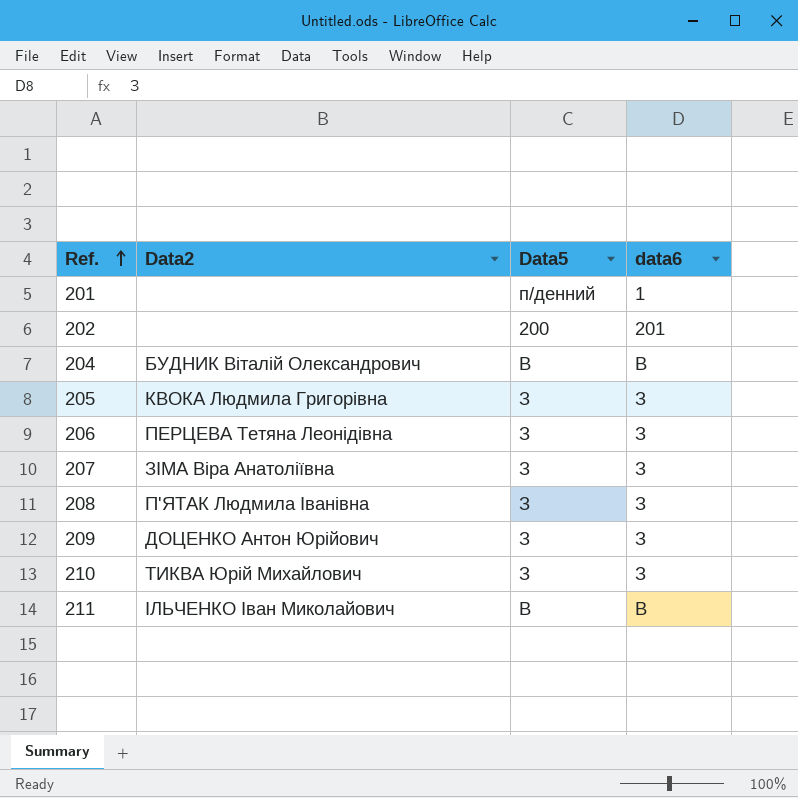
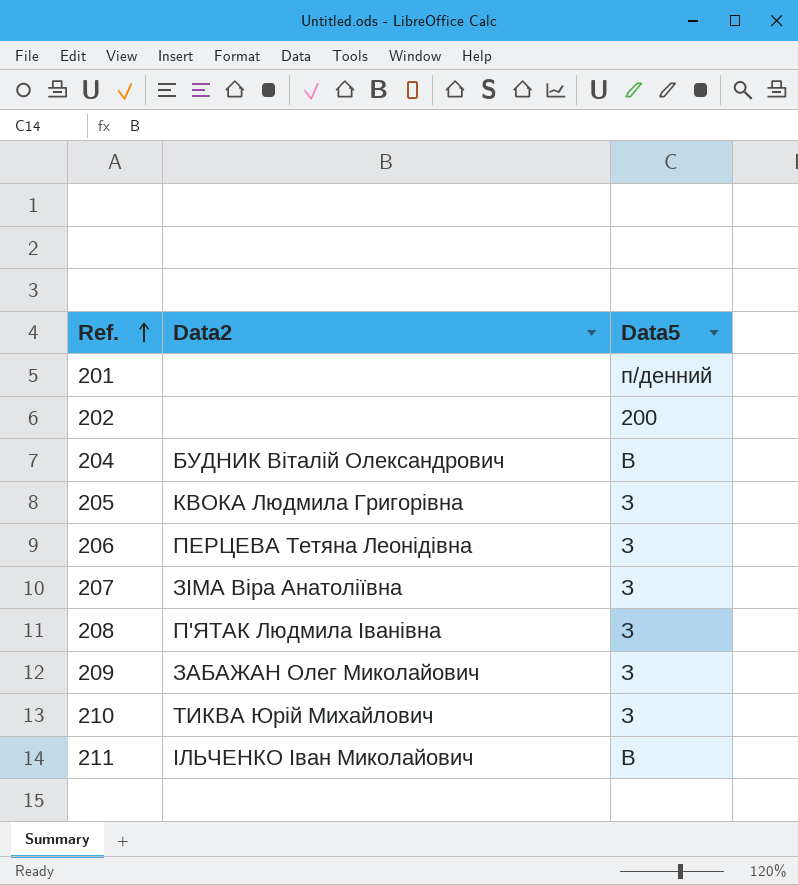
column data6 | position: 4 -> none
209 | Data2: ДОЦЕНКО Антон Юрійович -> ЗАБАЖАН Олег Миколайович

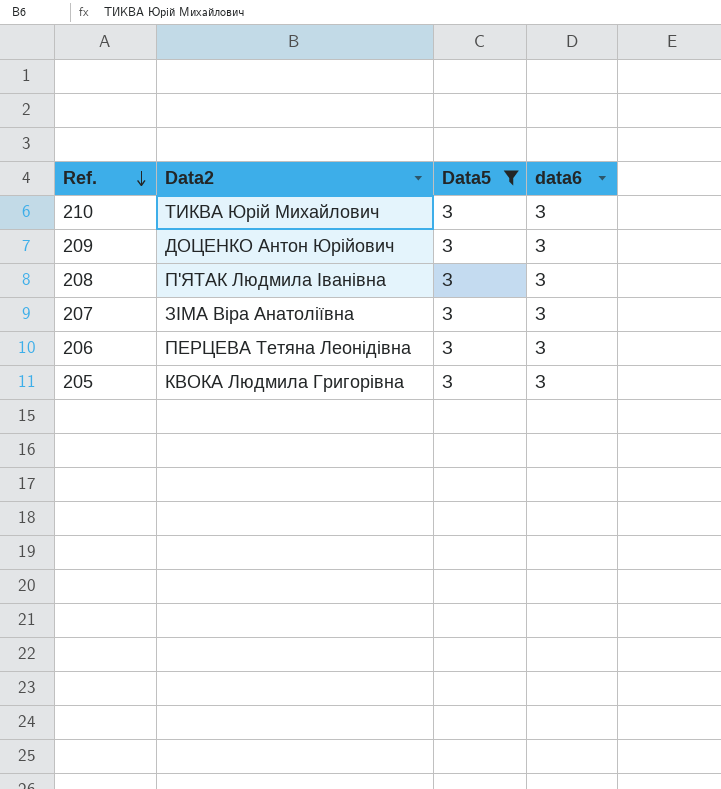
filter: none -> Data5 = З
row order: Ref. ascending -> Ref. descending
column data6 | position: none -> 4
209 | Data2: ЗАБАЖАН Олег Миколайович -> ДОЦЕНКО Антон Юрійович

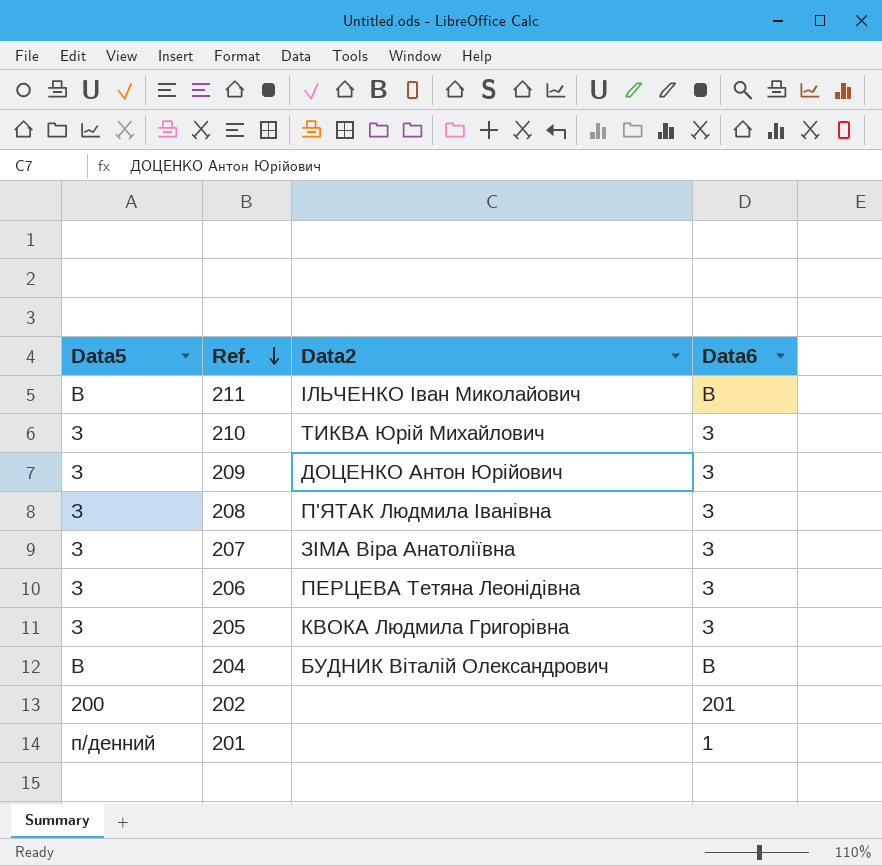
filter: Data5 = З -> none
column Data5 | position: 3 -> 1
column name: data6 -> Data6

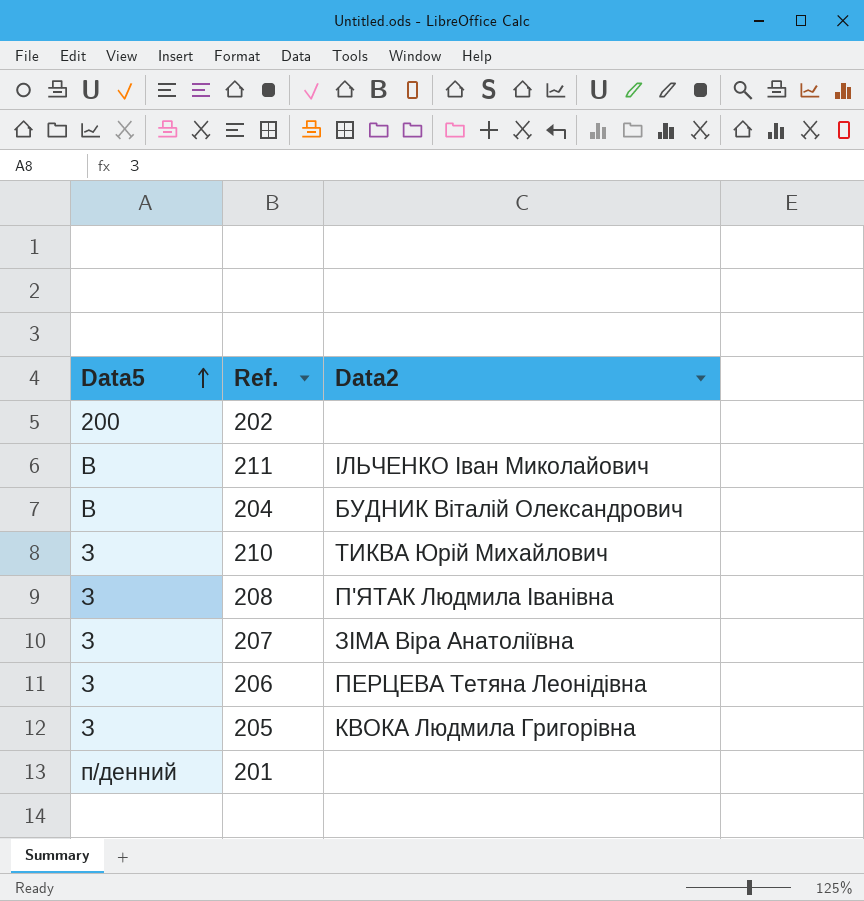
row order: Ref. descending -> Data5 ascending
column Data6 | position: 4 -> none
row 209: З | ДОЦЕНКО Антон Юрійович | З -> none

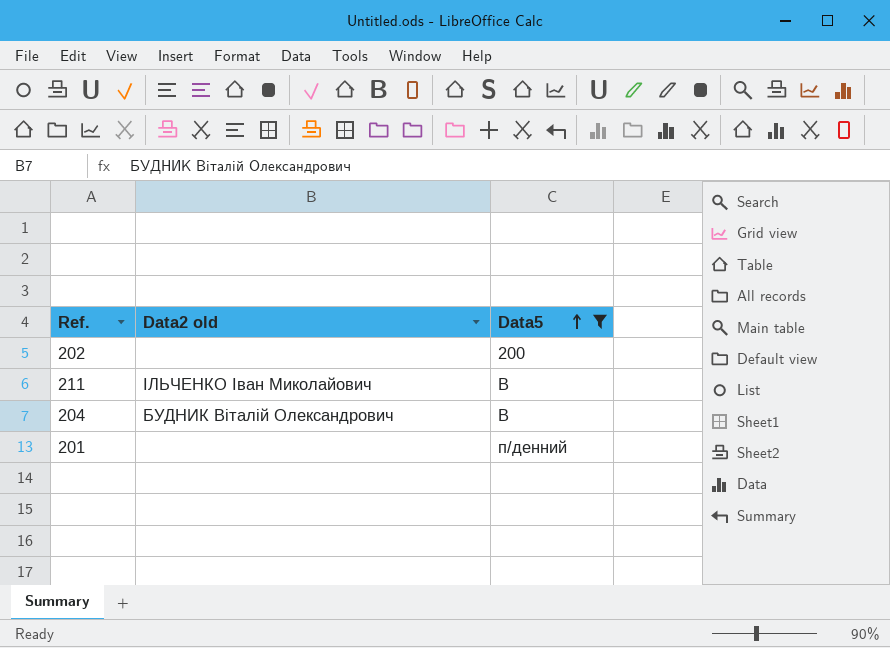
filter: none -> Data5 != З
column name: Data2 -> Data2 old
column Data5 | position: 1 -> 3

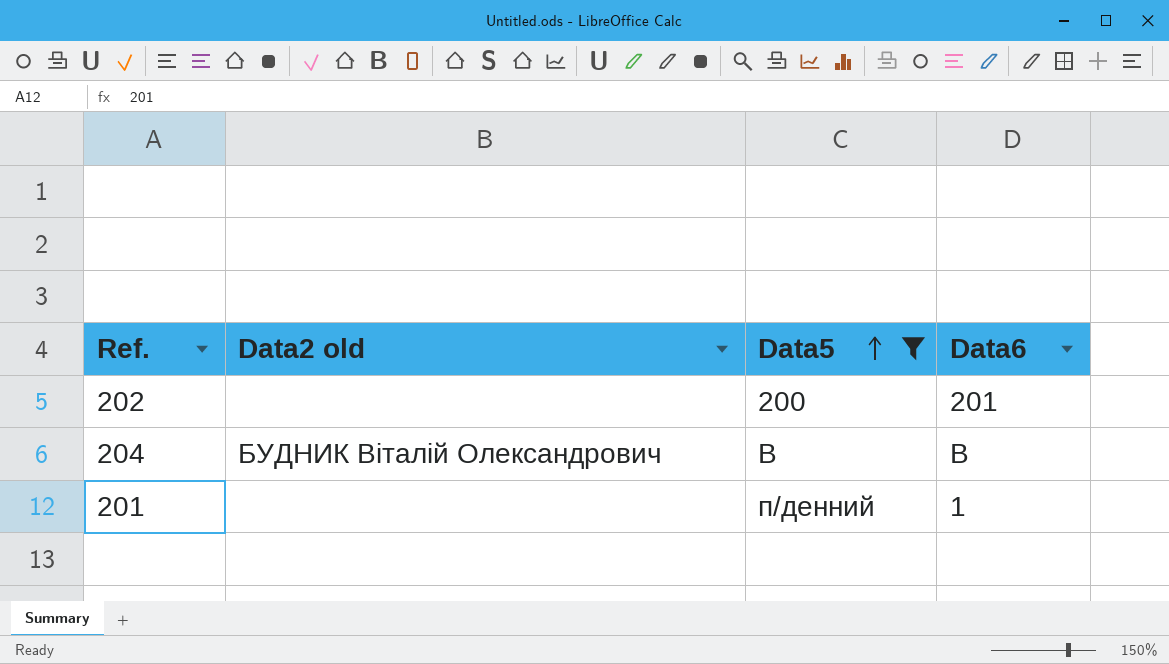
column Data6 | position: none -> 4
row 211: ІЛЬЧЕНКО Іван Миколайович | В -> none

